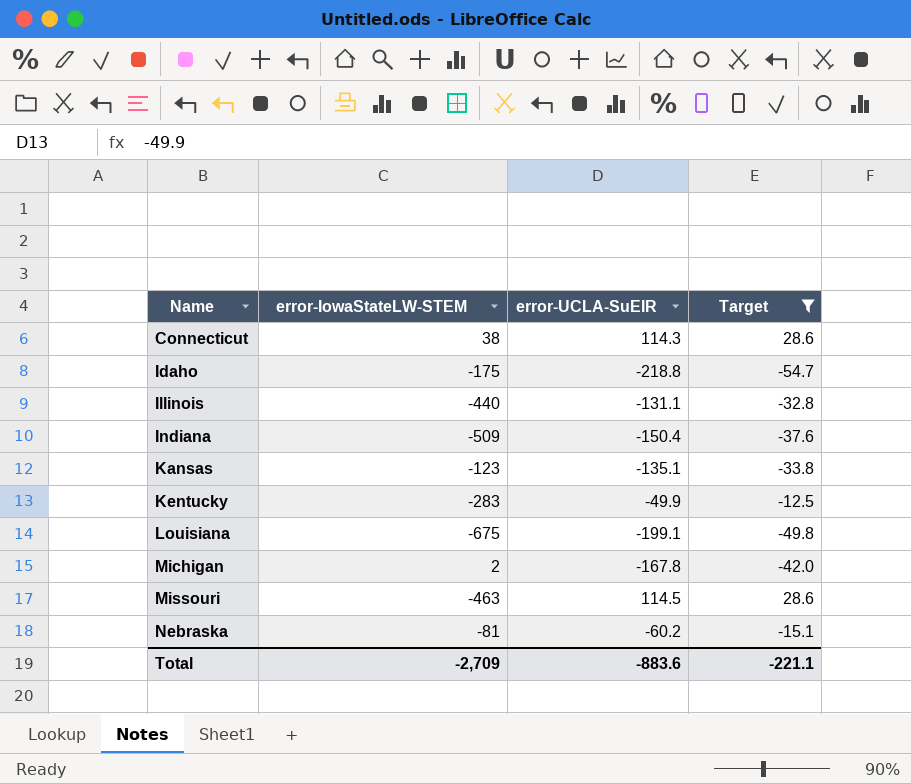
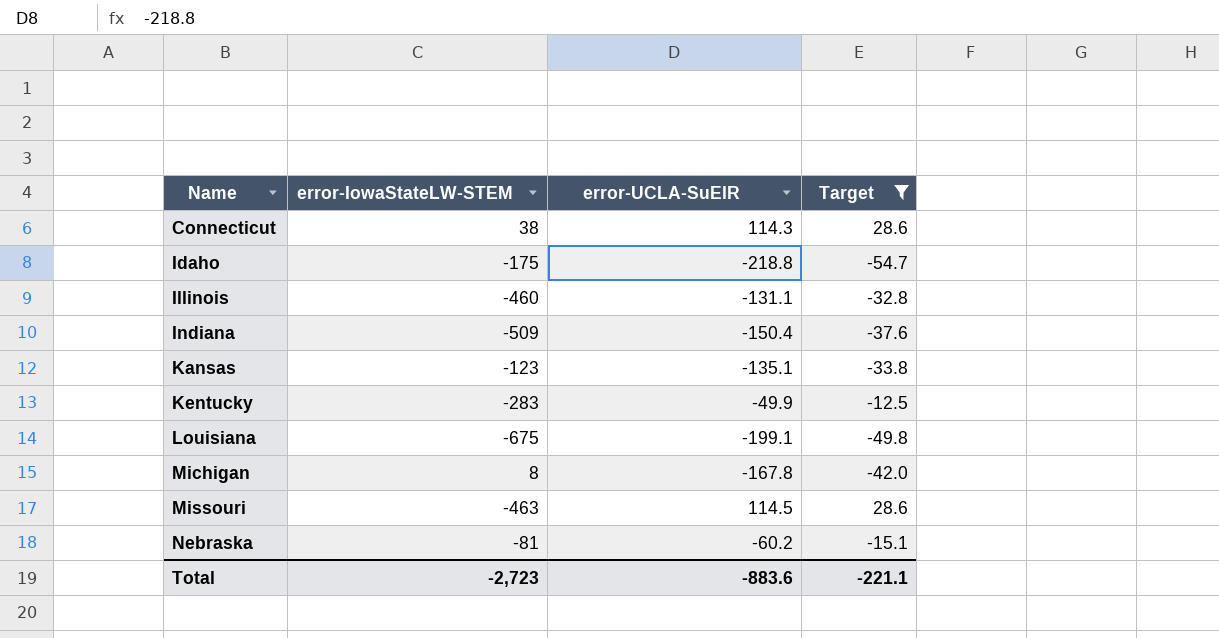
Illinois | error-IowaStateLW-STEM: -440 -> -460
Michigan | error-IowaStateLW-STEM: 2 -> 8
Total | error-IowaStateLW-STEM: -2,709 -> -2,723

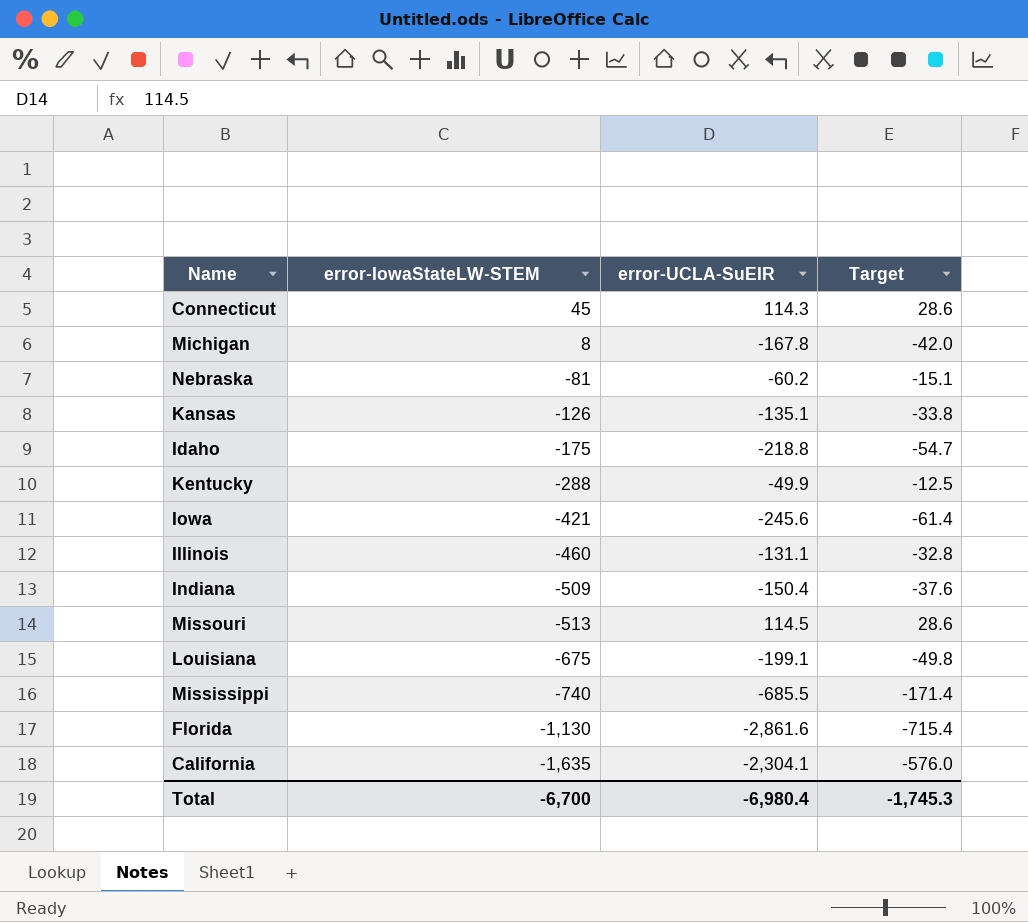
filter: Target >= -54.7 -> none
row order: Name ascending -> error-IowaStateLW-STEM descending
Connecticut | error-IowaStateLW-STEM: 38 -> 45
Kansas | error-IowaStateLW-STEM: -123 -> -126
Kentucky | error-IowaStateLW-STEM: -283 -> -288
Missouri | error-IowaStateLW-STEM: -463 -> -513
Total | error-IowaStateLW-STEM: -2,723 -> -6,700
Total | error-UCLA-SuEIR: -883.6 -> -6,980.4
Total | Target: -221.1 -> -1,745.3

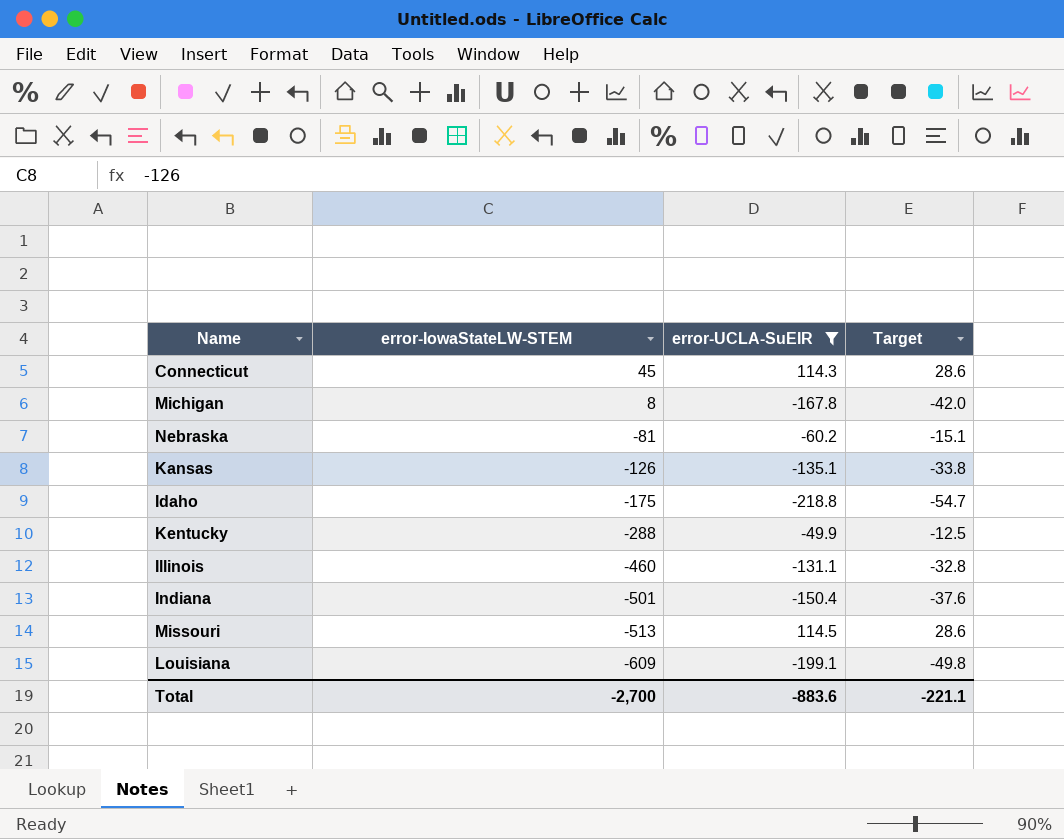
filter: none -> error-UCLA-SuEIR >= -218.8
Indiana | error-IowaStateLW-STEM: -509 -> -501
Louisiana | error-IowaStateLW-STEM: -675 -> -609
Total | error-IowaStateLW-STEM: -6,700 -> -2,700
Total | error-UCLA-SuEIR: -6,980.4 -> -883.6
Total | Target: -1,745.3 -> -221.1

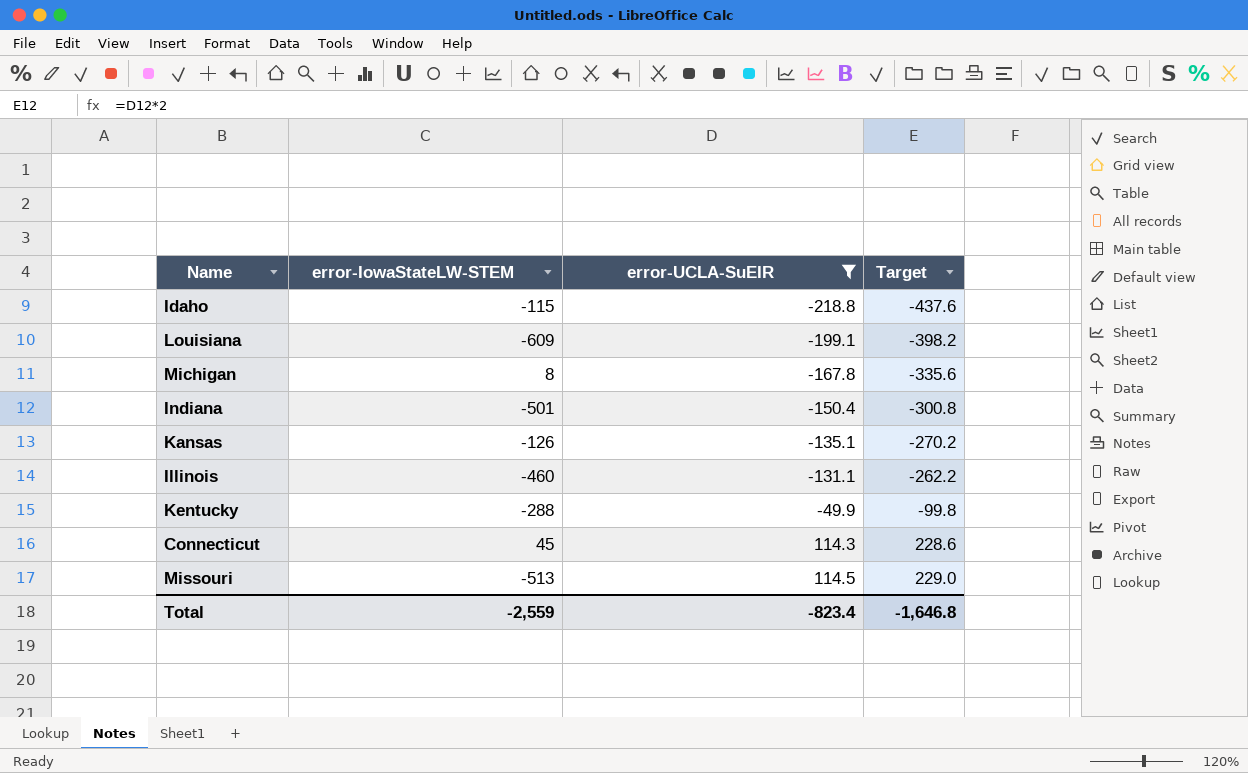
row order: error-IowaStateLW-STEM descending -> error-UCLA-SuEIR ascending
column Target | formula: [error-UCLA-SuEIR] * 0.25 -> [error-UCLA-SuEIR] * 2
row Nebraska: -81 | -60.2 | -15.1 -> none
Idaho | error-IowaStateLW-STEM: -175 -> -115
Total | error-IowaStateLW-STEM: -2,700 -> -2,559
Total | error-UCLA-SuEIR: -883.6 -> -823.4
Total | Target: -221.1 -> -1,646.8

